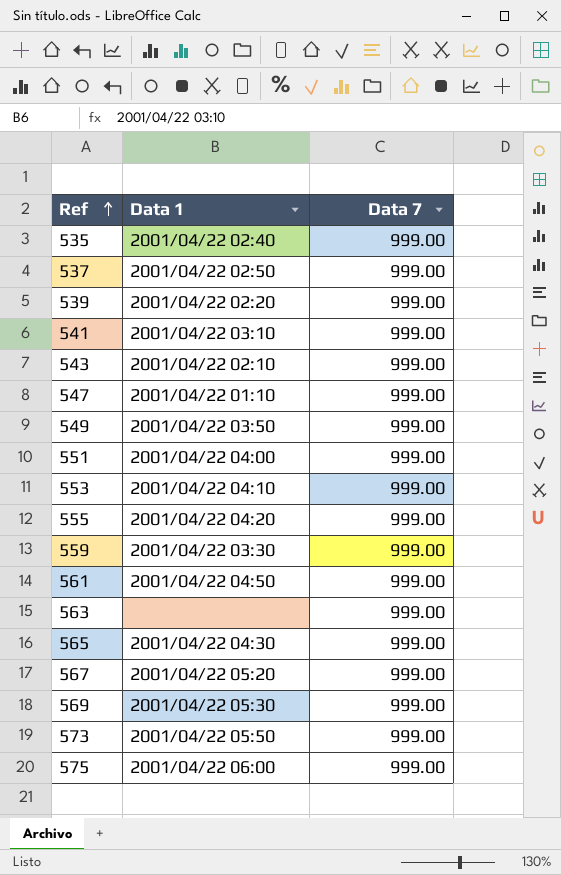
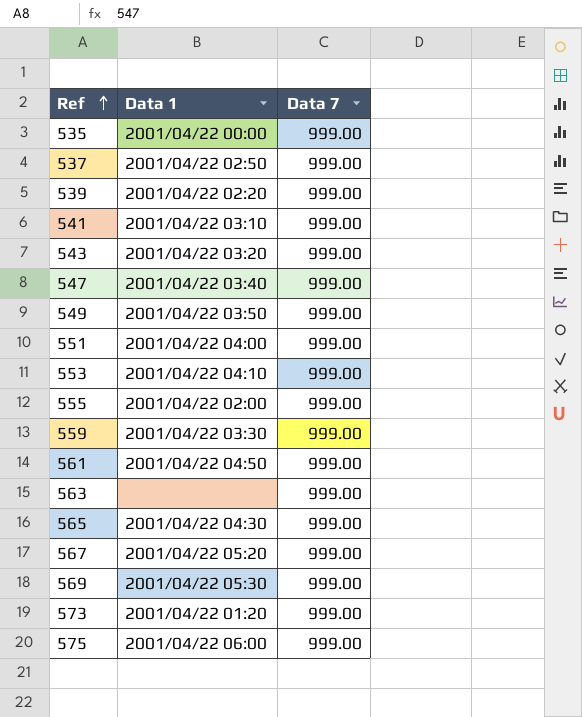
535 | Data 1: 2001/04/22 02:40 -> 2001/04/22 00:00
543 | Data 1: 2001/04/22 02:10 -> 2001/04/22 03:20
547 | Data 1: 2001/04/22 01:10 -> 2001/04/22 03:40
555 | Data 1: 2001/04/22 04:20 -> 2001/04/22 02:00
573 | Data 1: 2001/04/22 05:50 -> 2001/04/22 01:20

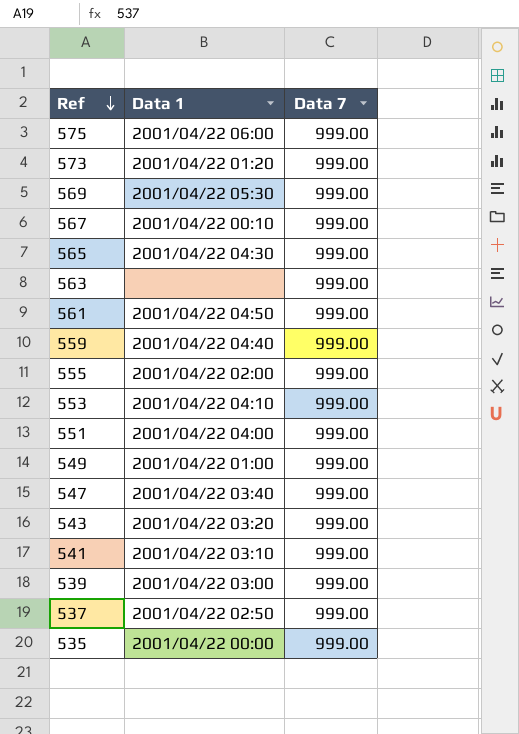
row order: Ref ascending -> Ref descending
567 | Data 1: 2001/04/22 05:20 -> 2001/04/22 00:10
559 | Data 1: 2001/04/22 03:30 -> 2001/04/22 04:40
549 | Data 1: 2001/04/22 03:50 -> 2001/04/22 01:00
539 | Data 1: 2001/04/22 02:20 -> 2001/04/22 03:00

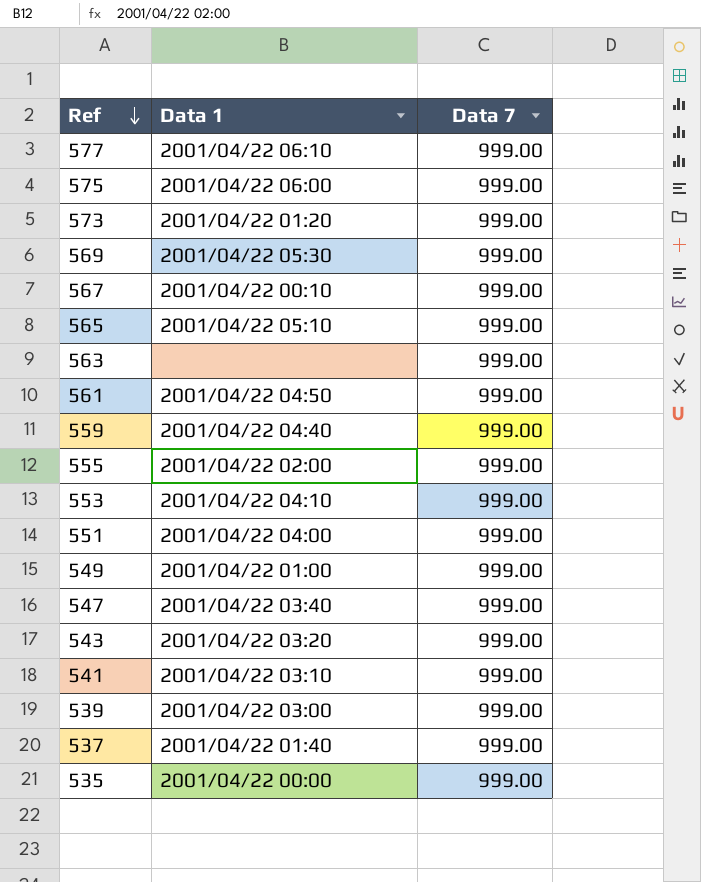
row 577: none -> 2001/04/22 06:10 | 999.00
565 | Data 1: 2001/04/22 04:30 -> 2001/04/22 05:10
537 | Data 1: 2001/04/22 02:50 -> 2001/04/22 01:40

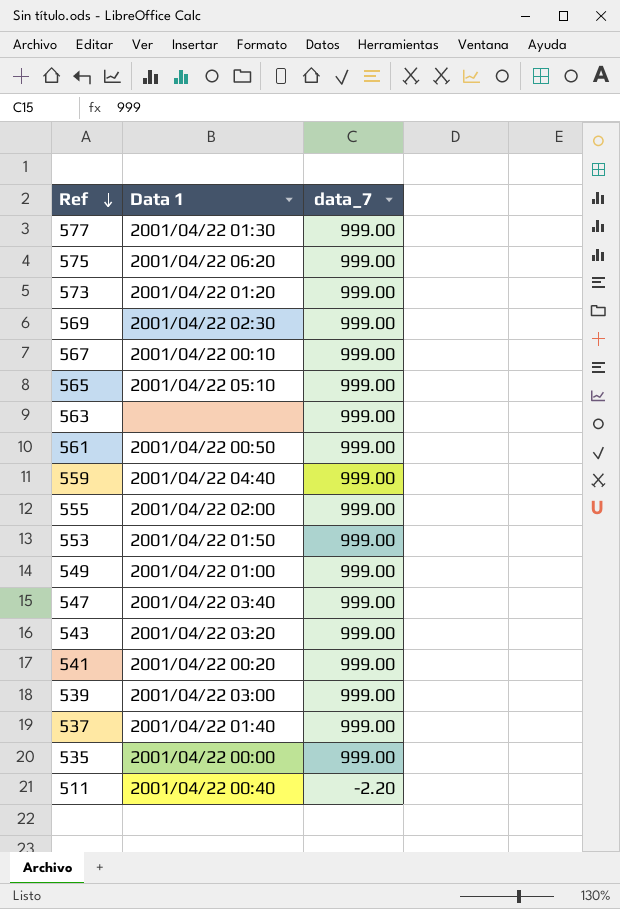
column name: Data 7 -> data_7
row 551: 2001/04/22 04:00 | 999.00 -> none
577 | Data 1: 2001/04/22 06:10 -> 2001/04/22 01:30
575 | Data 1: 2001/04/22 06:00 -> 2001/04/22 06:20
569 | Data 1: 2001/04/22 05:30 -> 2001/04/22 02:30
561 | Data 1: 2001/04/22 04:50 -> 2001/04/22 00:50
553 | Data 1: 2001/04/22 04:10 -> 2001/04/22 01:50
541 | Data 1: 2001/04/22 03:10 -> 2001/04/22 00:20
row 511: none -> 2001/04/22 00:40 | -2.20

